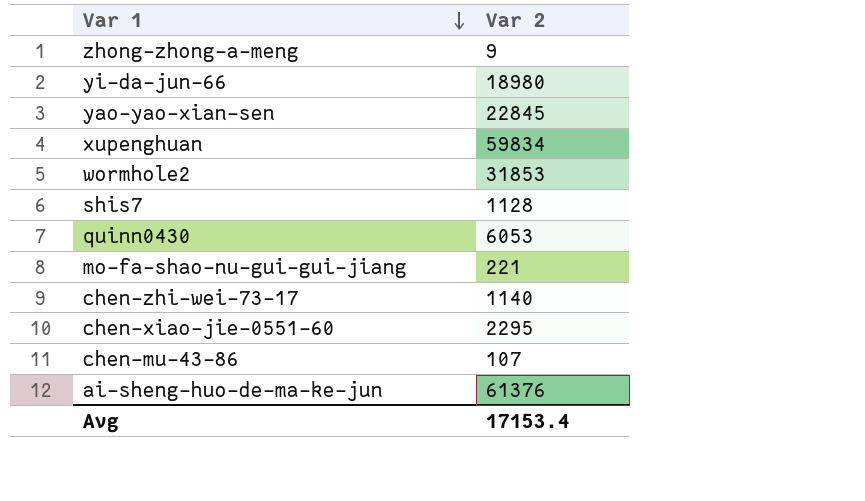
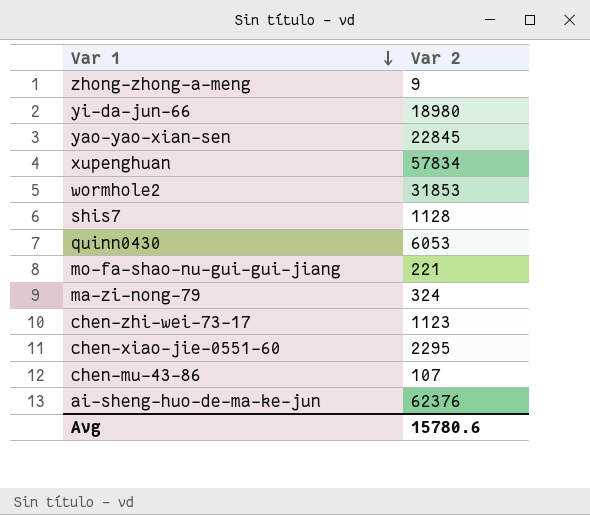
xupenghuan | Var 2: 59834 -> 57834
row ma-zi-nong-79: none -> 324
chen-zhi-wei-73-17 | Var 2: 1140 -> 1123
ai-sheng-huo-de-ma-ke-jun | Var 2: 61376 -> 62376
Avg | Var 2: 17153.4 -> 15780.6

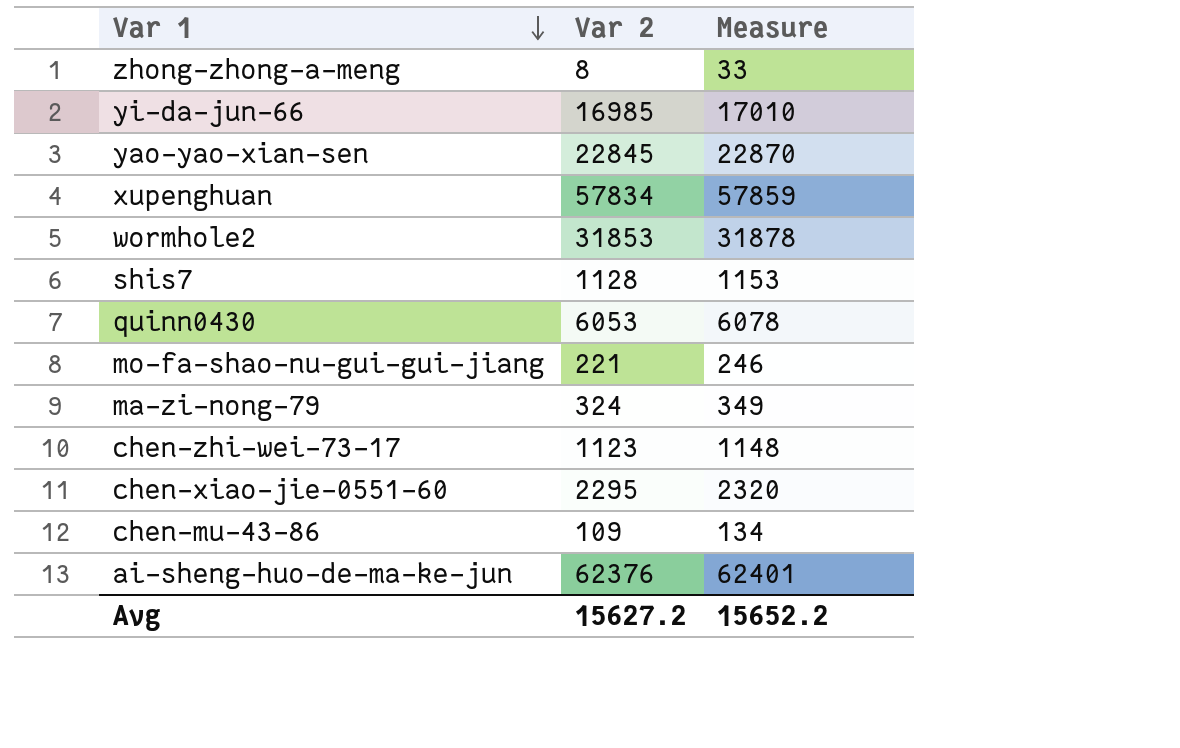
column Measure | formula: none -> [Var 2] + 25
zhong-zhong-a-meng | Var 2: 9 -> 8
yi-da-jun-66 | Var 2: 18980 -> 16985
chen-mu-43-86 | Var 2: 107 -> 109
Avg | Var 2: 15780.6 -> 15627.2

